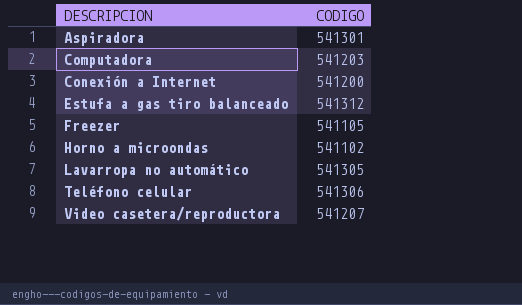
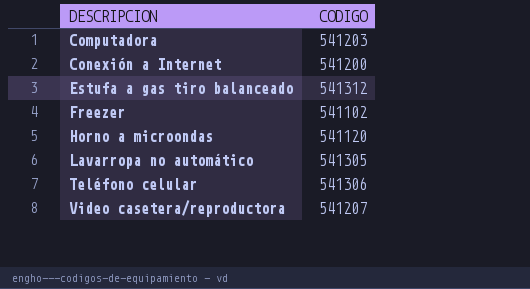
row Aspiradora: 541301 -> none
Freezer | CODIGO: 541105 -> 541102
Horno a microondas | CODIGO: 541102 -> 541120

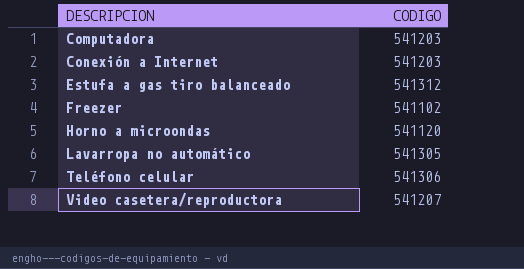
Conexión a Internet | CODIGO: 541200 -> 541203

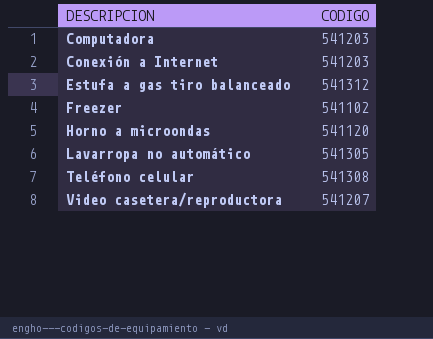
Teléfono celular | CODIGO: 541306 -> 541308

